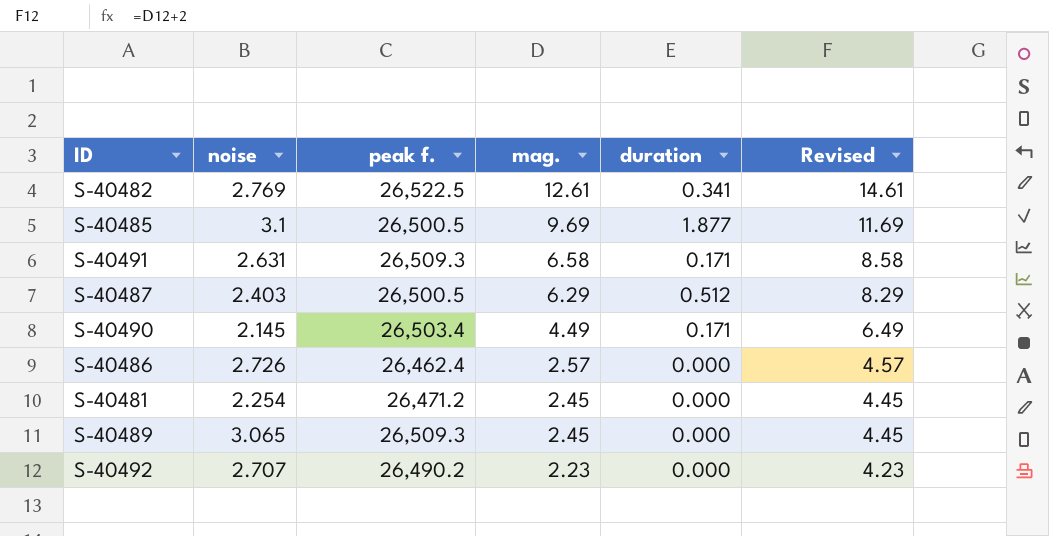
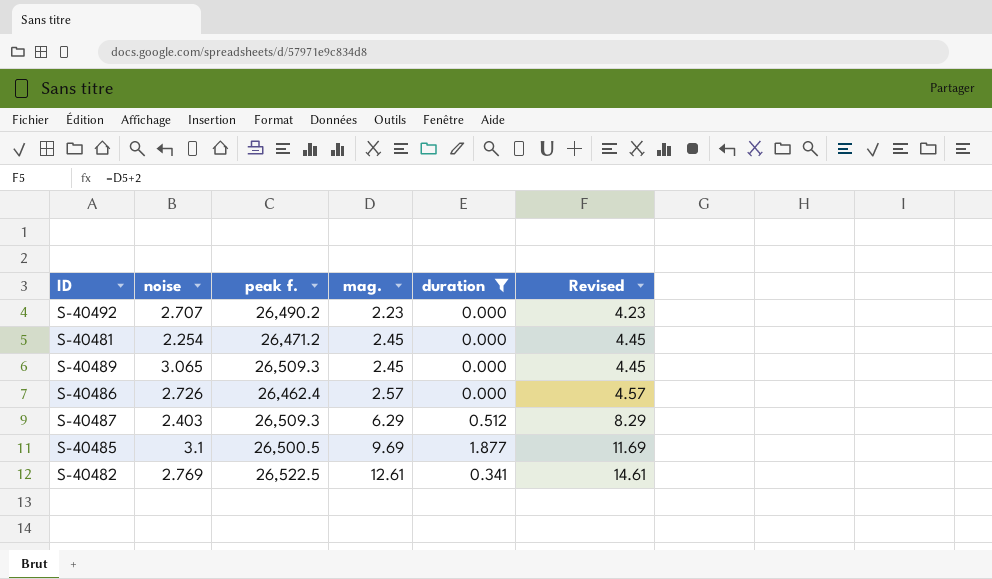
filter: none -> duration != 0.171
row order: mag. descending -> mag. ascending
S-40487 | peak f.: 26,500.5 -> 26,509.3

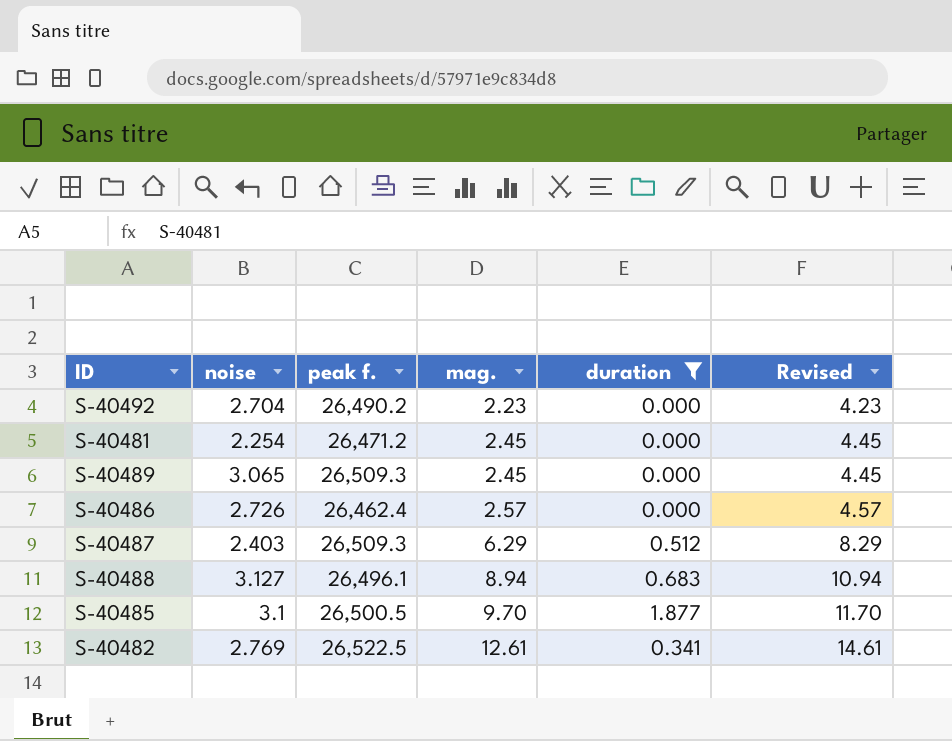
S-40492 | noise: 2.707 -> 2.704
row S-40488: none -> 3.127 | 26,496.1 | 8.94 | 0.683 | 10.94
S-40485 | mag.: 9.69 -> 9.70
S-40485 | Revised: 11.69 -> 11.70

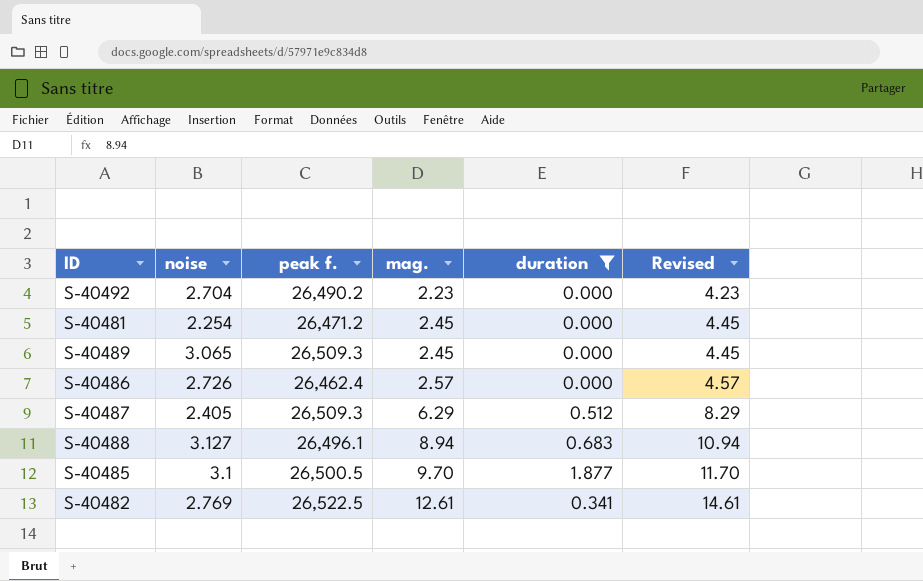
S-40487 | noise: 2.403 -> 2.405

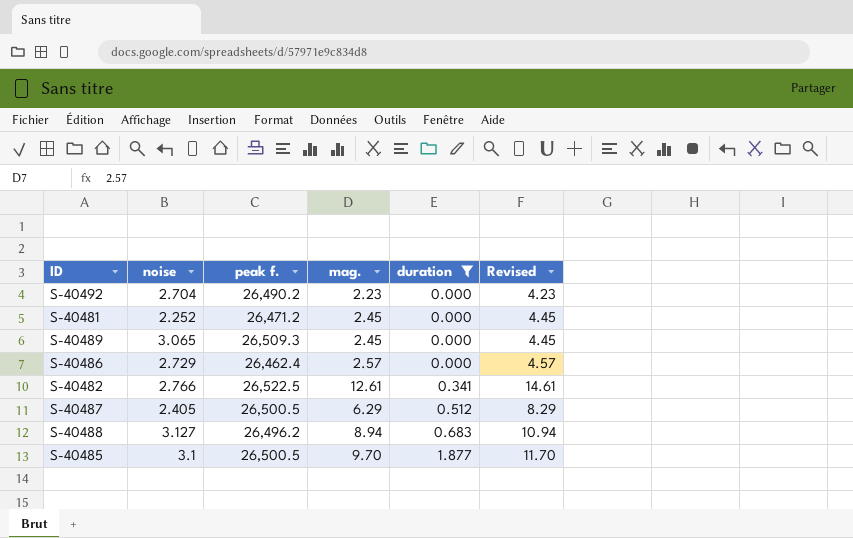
row order: mag. ascending -> duration ascending
S-40481 | noise: 2.254 -> 2.252
S-40486 | noise: 2.726 -> 2.729
S-40482 | noise: 2.769 -> 2.766
S-40487 | peak f.: 26,509.3 -> 26,500.5
S-40488 | peak f.: 26,496.1 -> 26,496.2

